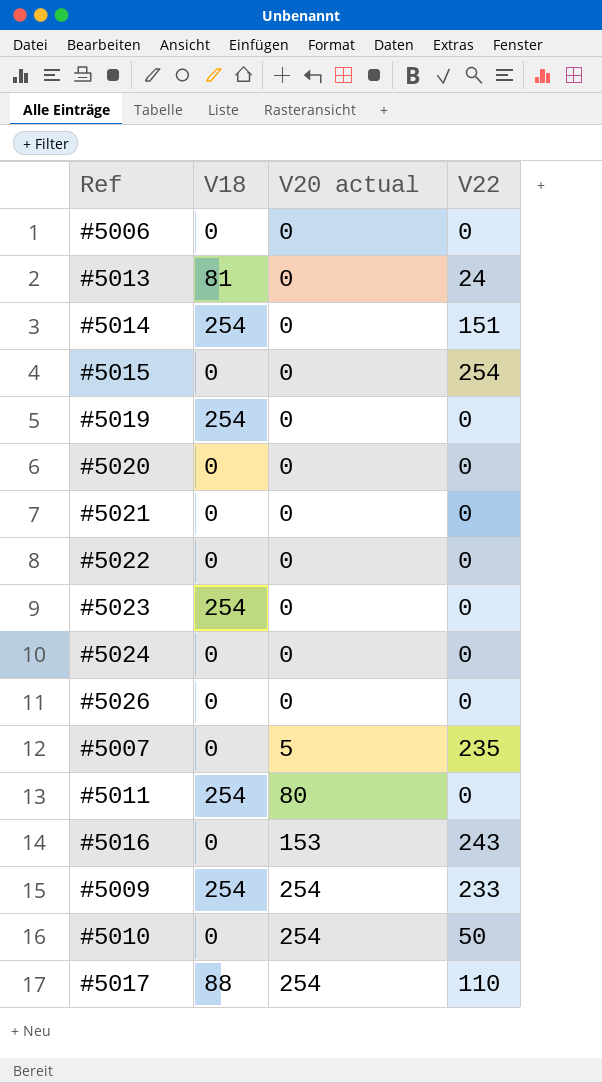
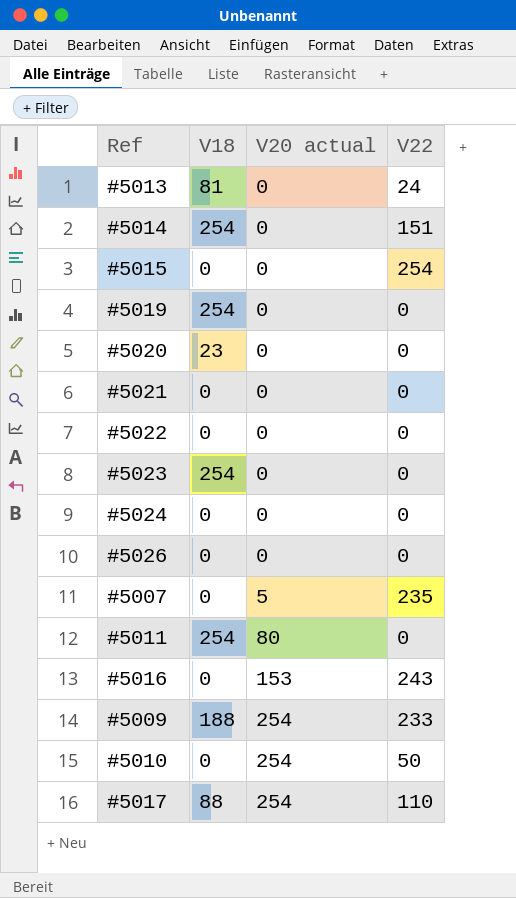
row #5006: 0 | 0 | 0 -> none
#5020 | V18: 0 -> 23
#5009 | V18: 254 -> 188

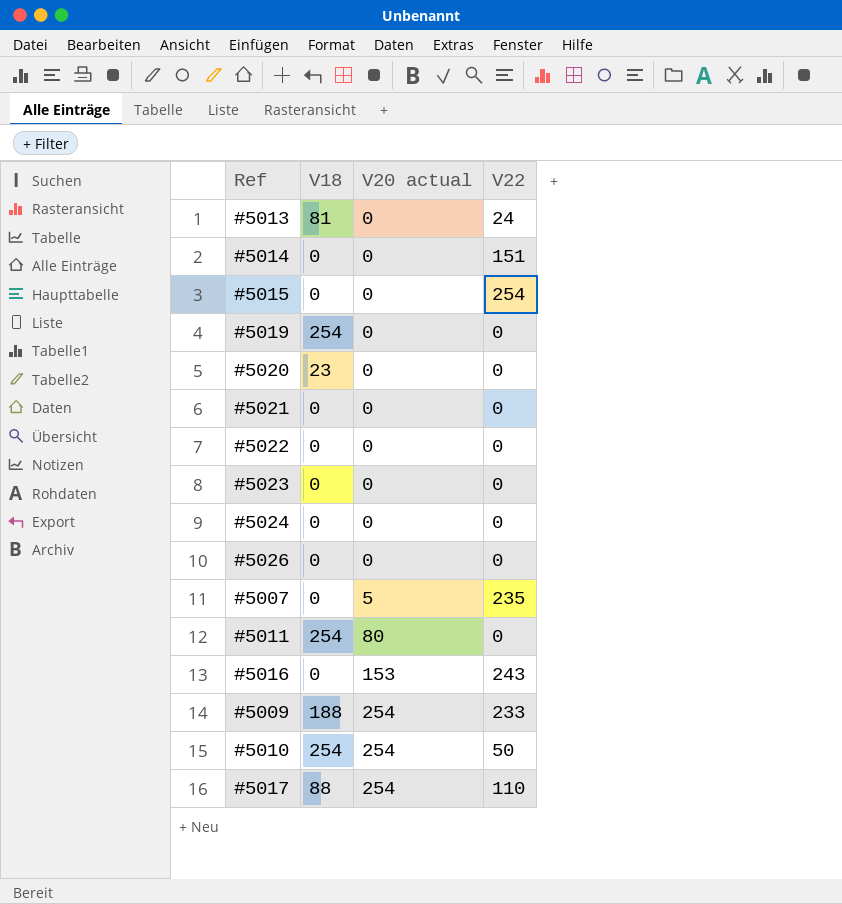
#5014 | V18: 254 -> 0
#5023 | V18: 254 -> 0
#5010 | V18: 0 -> 254

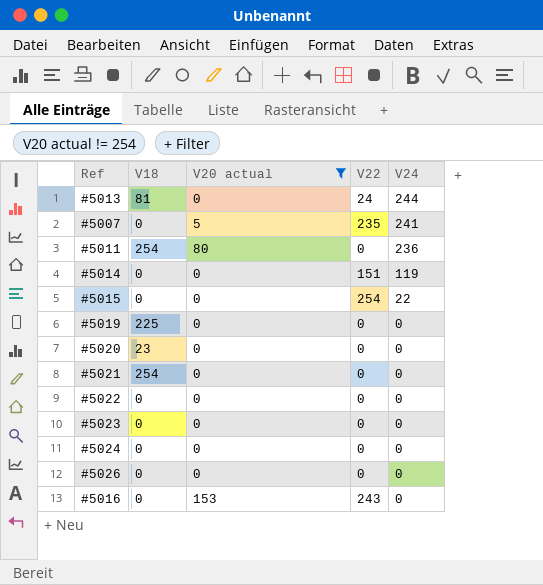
filter: none -> V20 actual != 254
row order: V20 actual ascending -> V24 descending
column V24 | position: none -> 5
#5019 | V18: 254 -> 225
#5021 | V18: 0 -> 254

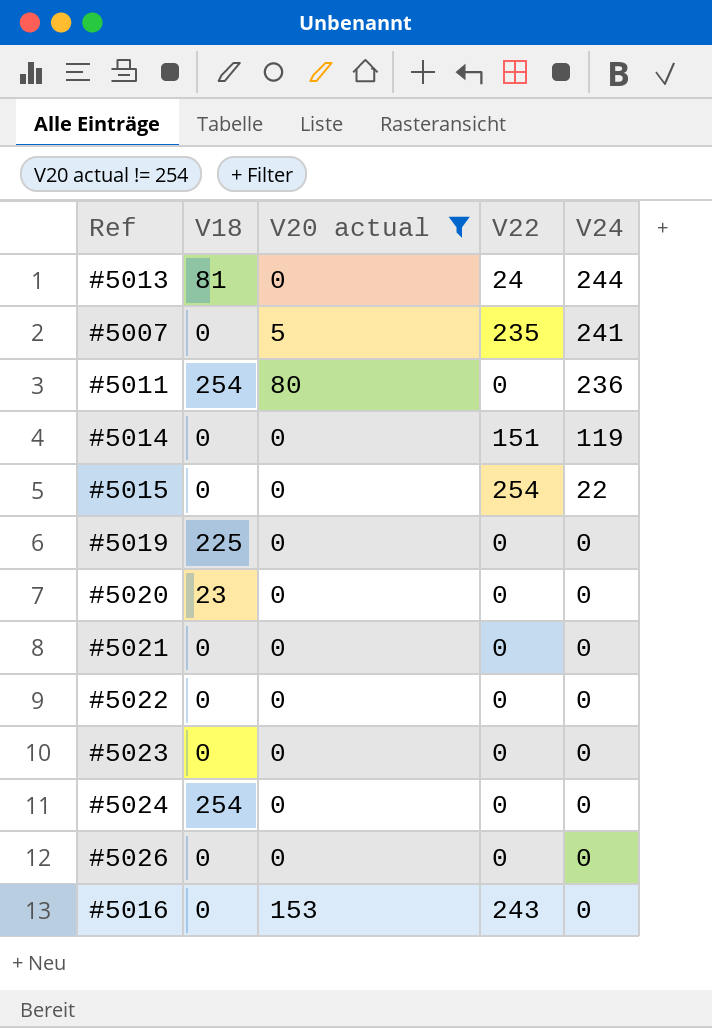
#5021 | V18: 254 -> 0
#5024 | V18: 0 -> 254

